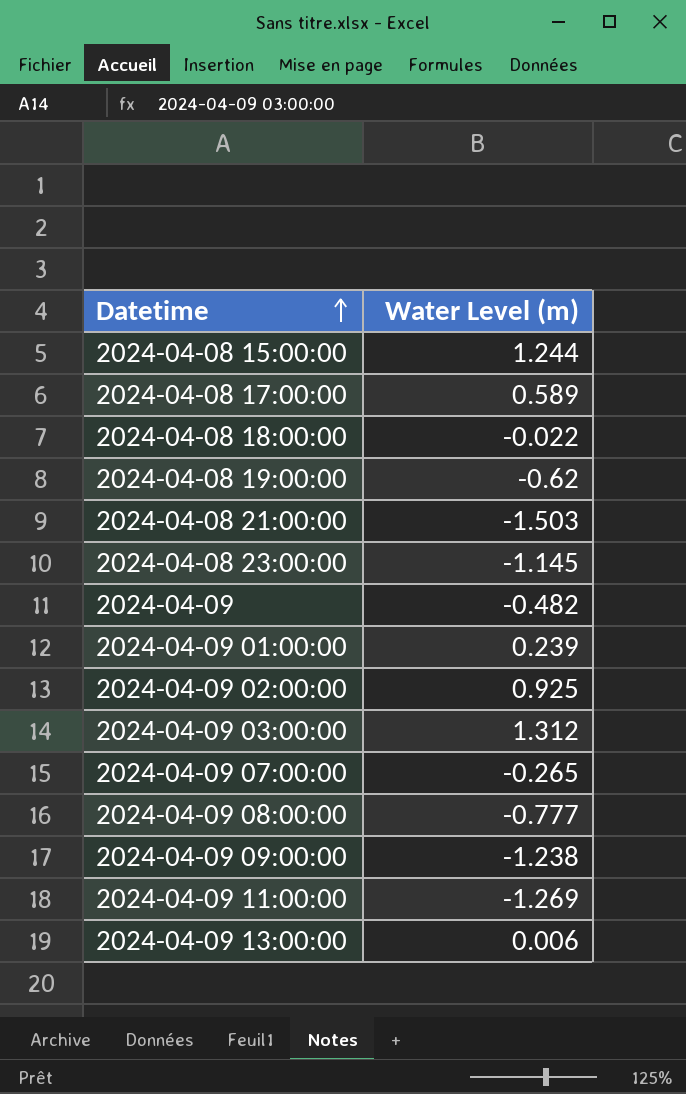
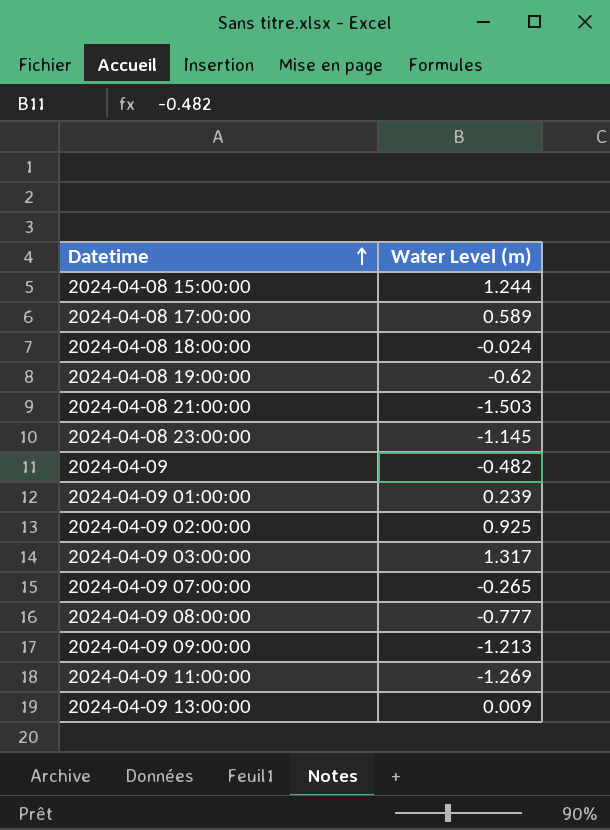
2024-04-08 18:00:00 | Water Level (m): -0.022 -> -0.024
2024-04-09 03:00:00 | Water Level (m): 1.312 -> 1.317
2024-04-09 09:00:00 | Water Level (m): -1.238 -> -1.213
2024-04-09 13:00:00 | Water Level (m): 0.006 -> 0.009

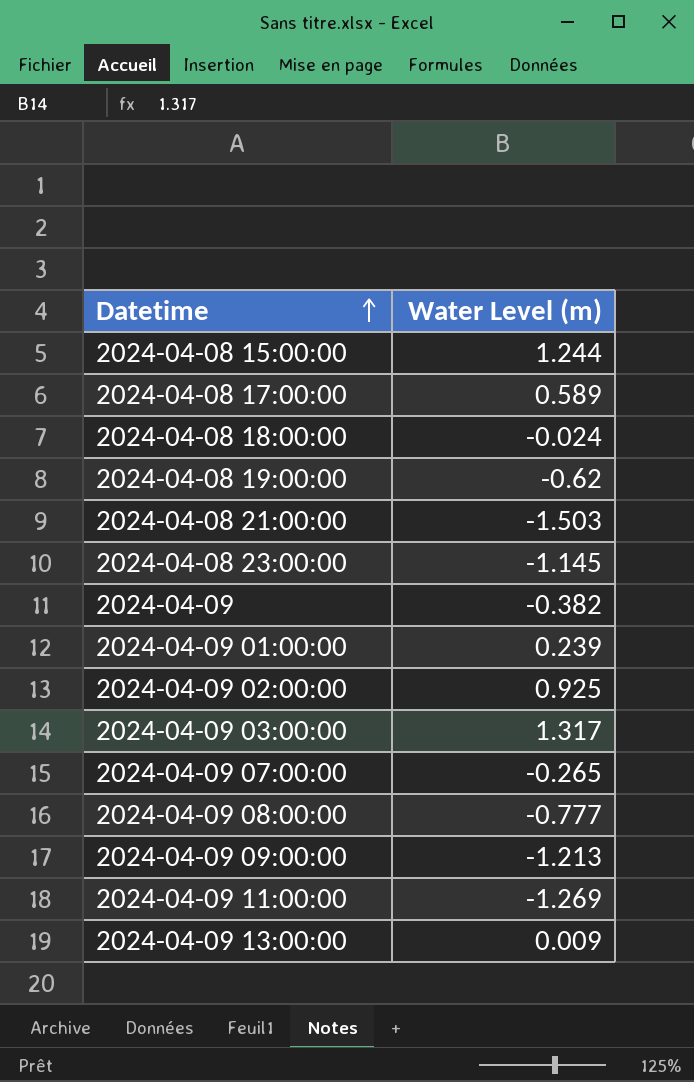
2024-04-09 | Water Level (m): -0.482 -> -0.382

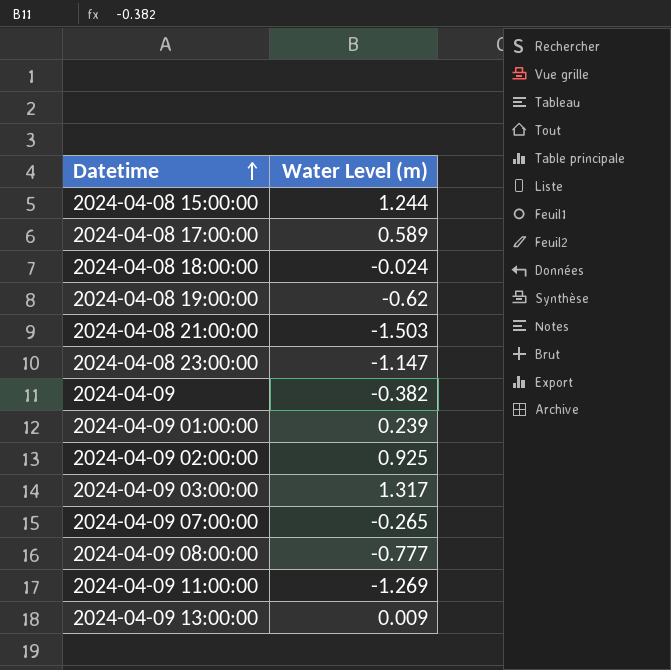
row 2024-04-09 09:00:00: -1.213 -> none
2024-04-08 23:00:00 | Water Level (m): -1.145 -> -1.147

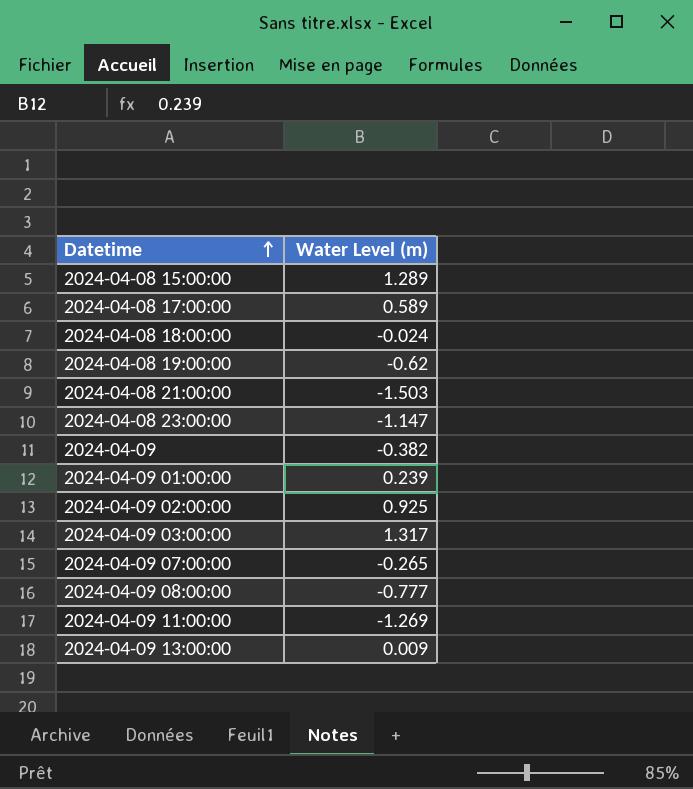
2024-04-08 15:00:00 | Water Level (m): 1.244 -> 1.289

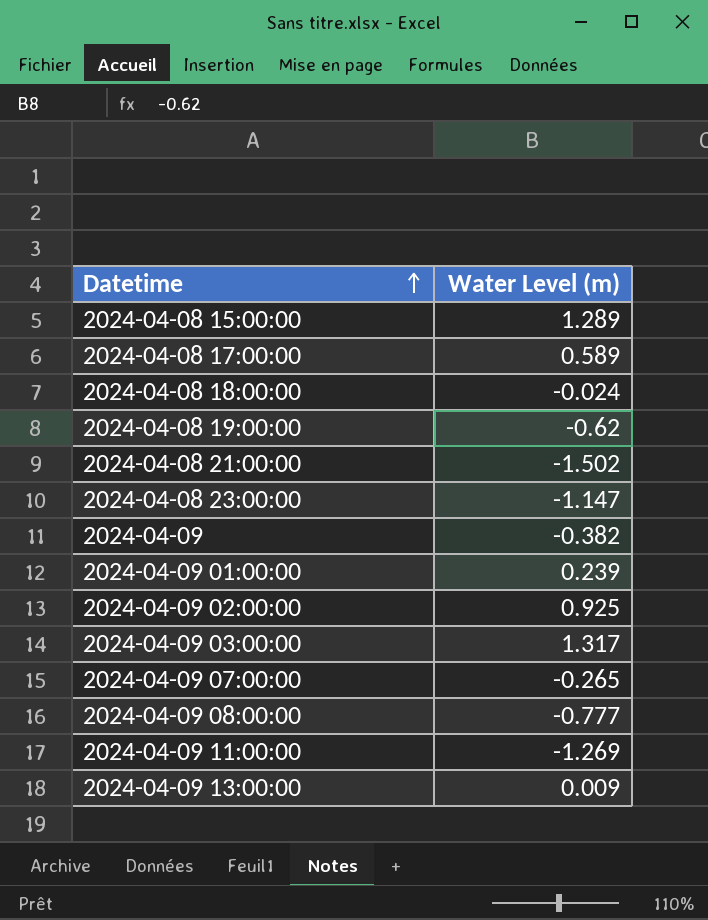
2024-04-08 21:00:00 | Water Level (m): -1.503 -> -1.502

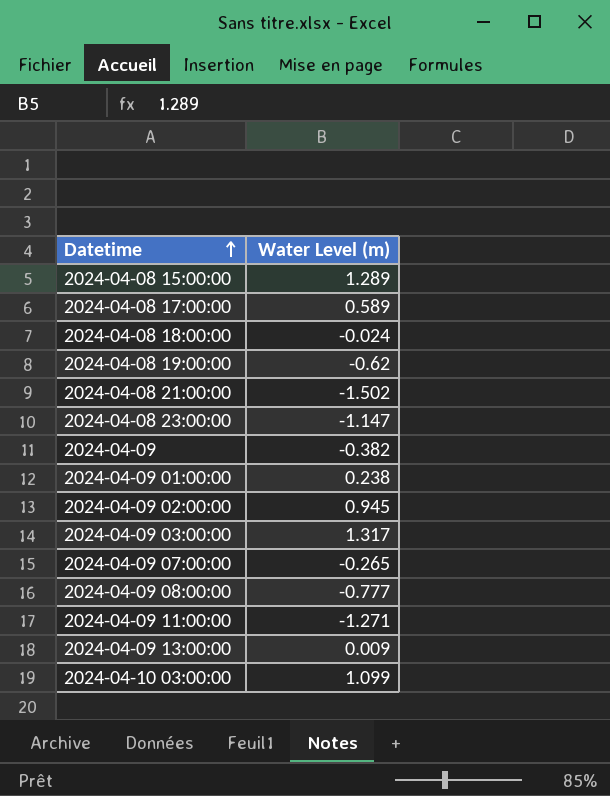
2024-04-09 01:00:00 | Water Level (m): 0.239 -> 0.238
2024-04-09 02:00:00 | Water Level (m): 0.925 -> 0.945
2024-04-09 11:00:00 | Water Level (m): -1.269 -> -1.271
row 2024-04-10 03:00:00: none -> 1.099

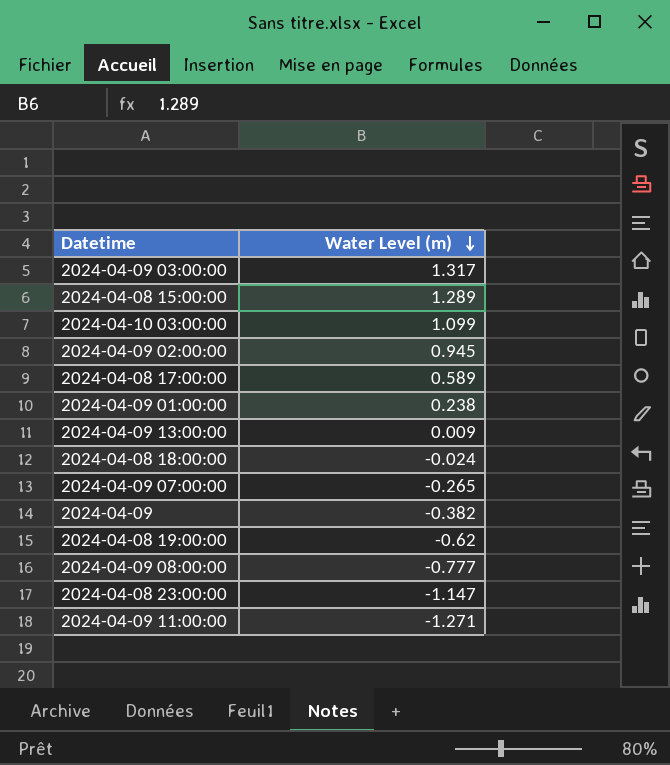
row order: Datetime ascending -> Water Level (m) descending
row 2024-04-08 21:00:00: -1.502 -> none

